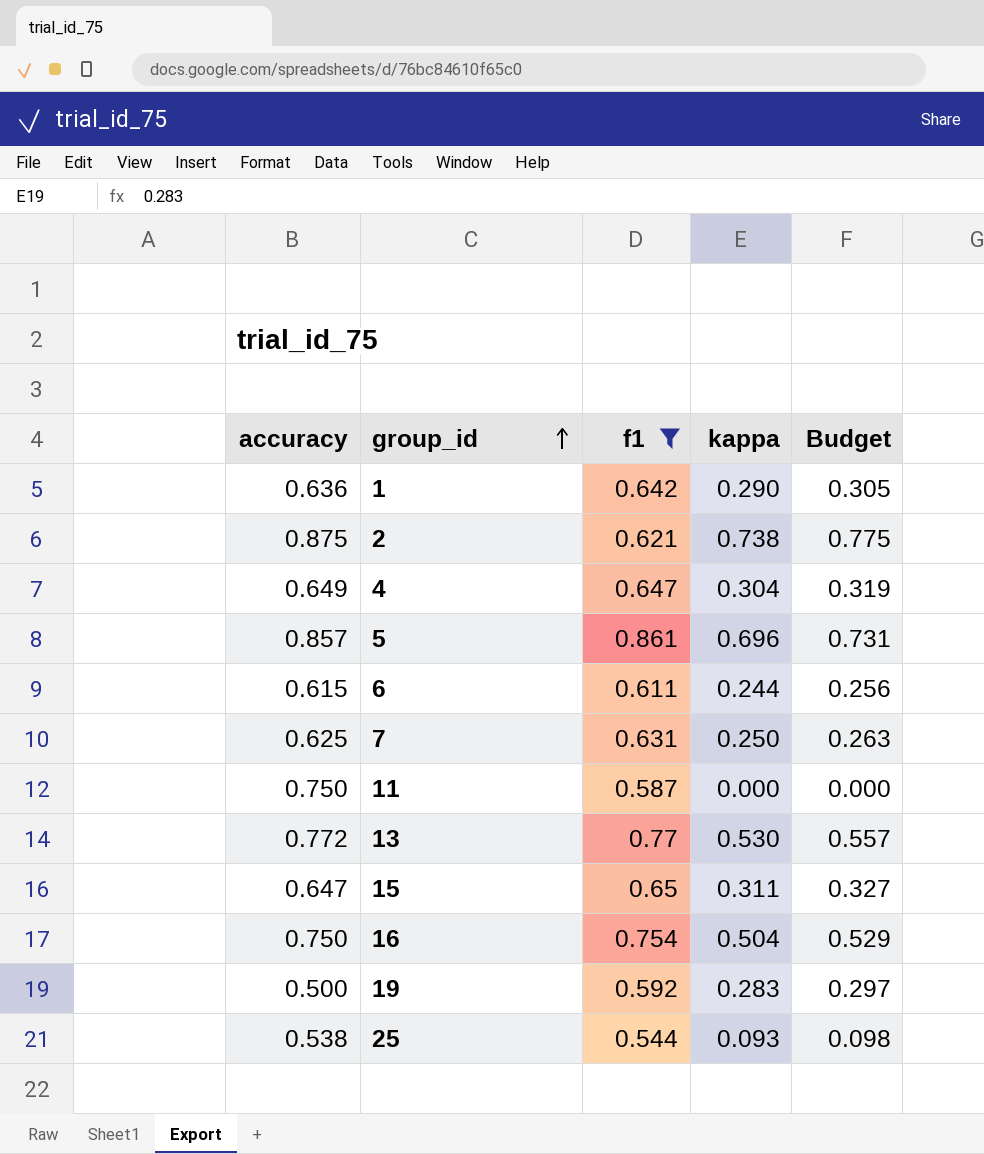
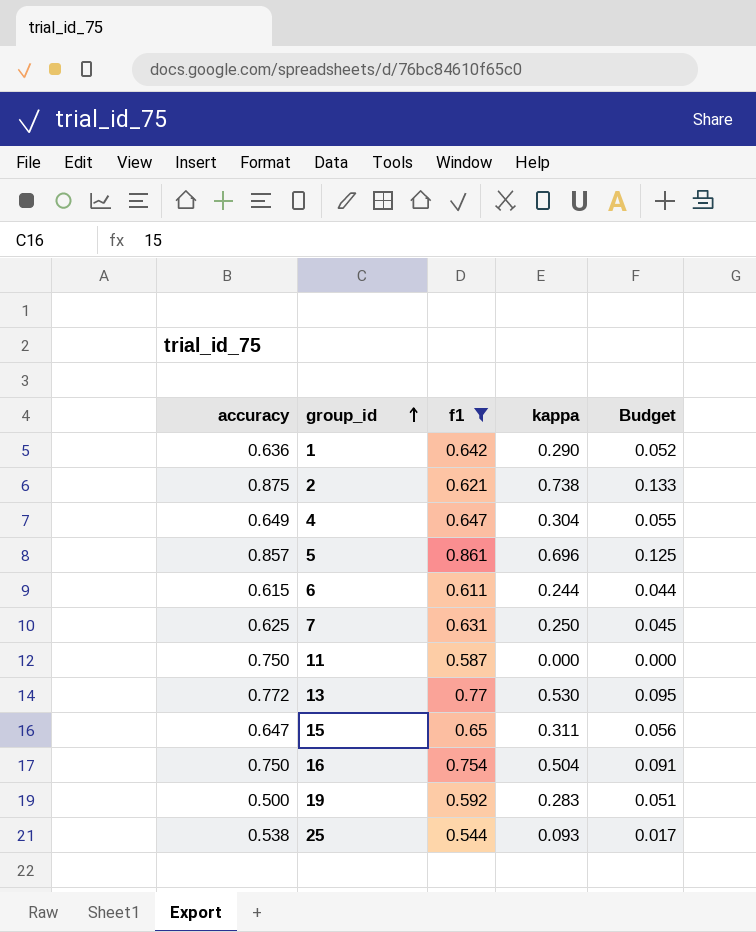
column Budget | formula: [kappa] * 1.05 -> [kappa] * 0.18

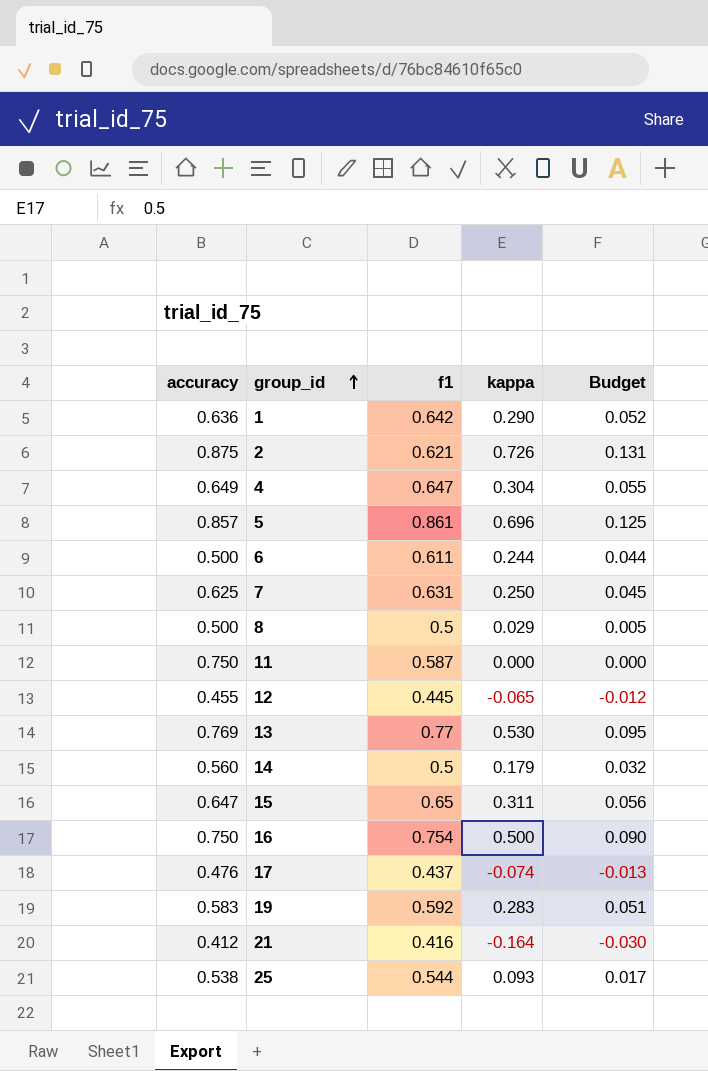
filter: f1 >= 0.544 -> none
2 | kappa: 0.738 -> 0.726
2 | Budget: 0.133 -> 0.131
6 | accuracy: 0.615 -> 0.500
13 | accuracy: 0.772 -> 0.769
16 | kappa: 0.504 -> 0.500
16 | Budget: 0.091 -> 0.090
19 | accuracy: 0.500 -> 0.583

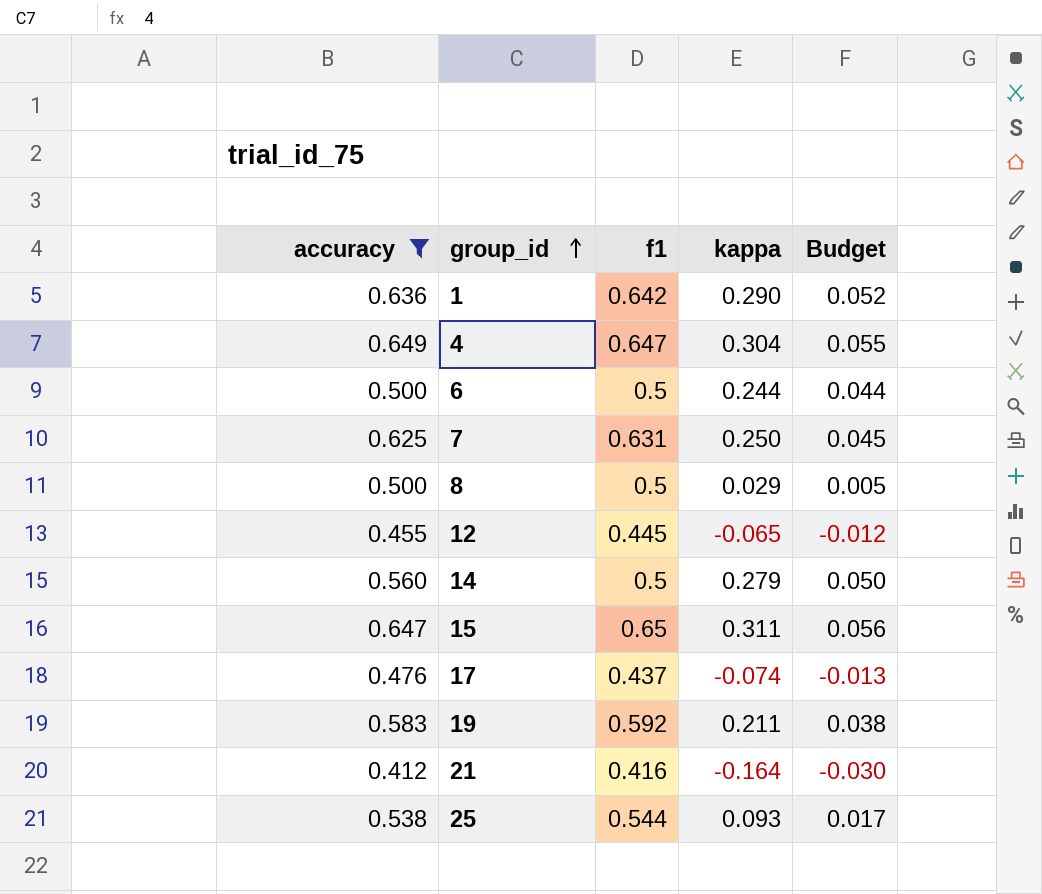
filter: none -> accuracy <= 0.649
6 | f1: 0.611 -> 0.5
14 | kappa: 0.179 -> 0.279
14 | Budget: 0.032 -> 0.050
19 | kappa: 0.283 -> 0.211
19 | Budget: 0.051 -> 0.038

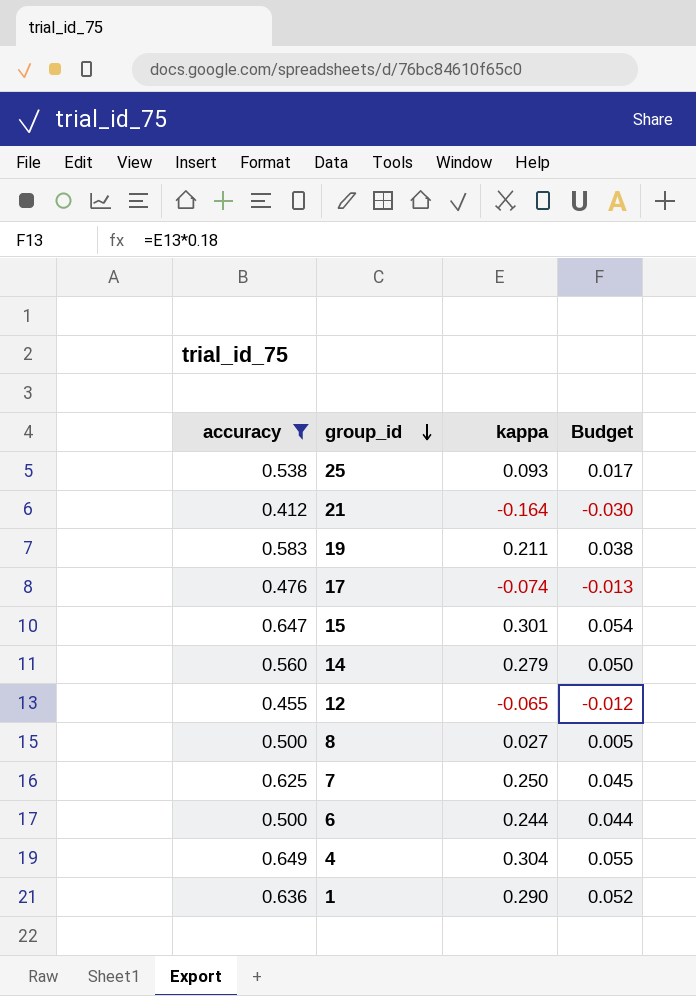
row order: group_id ascending -> group_id descending
column f1 | position: 3 -> none
15 | kappa: 0.311 -> 0.301
15 | Budget: 0.056 -> 0.054
8 | kappa: 0.029 -> 0.027

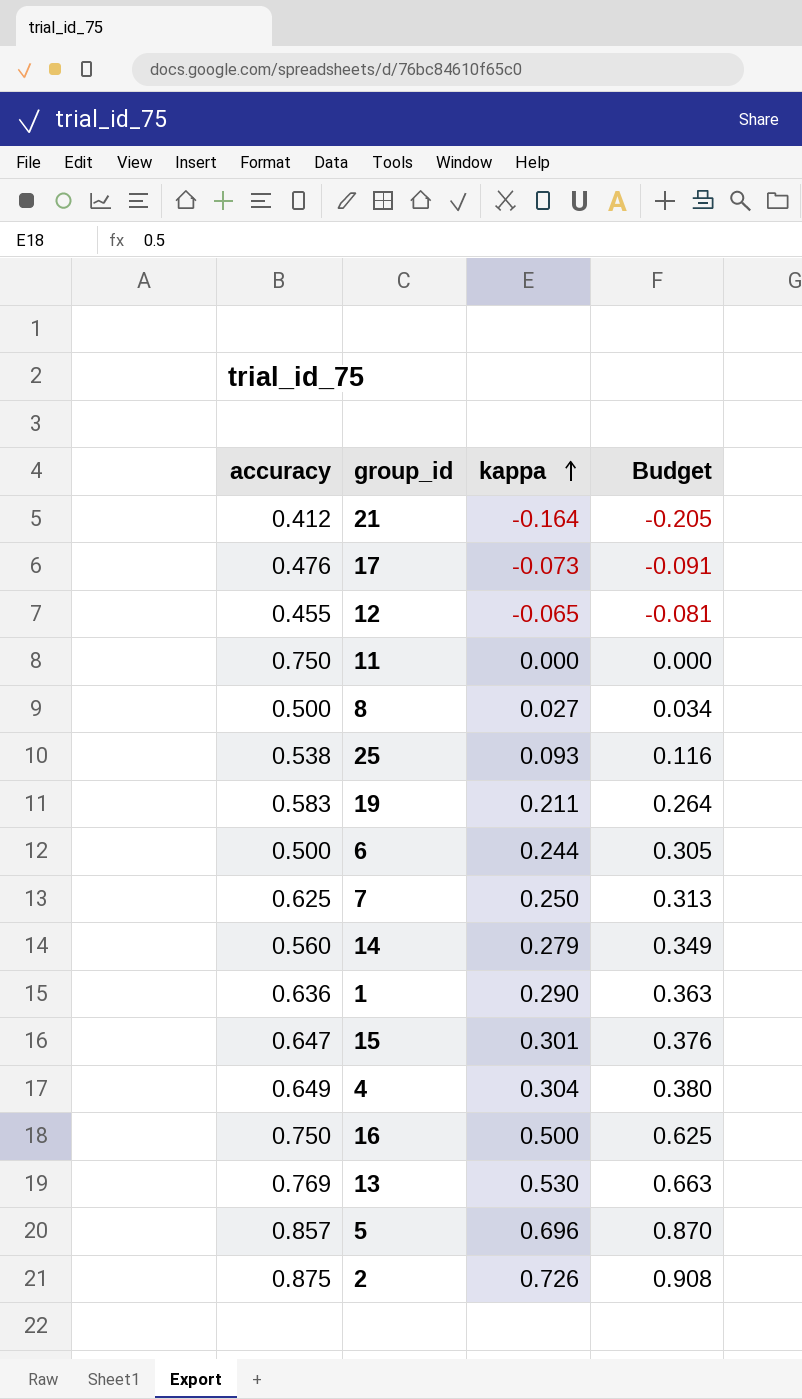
filter: accuracy <= 0.649 -> none
row order: group_id descending -> kappa ascending
column Budget | formula: [kappa] * 0.18 -> [kappa] * 1.25
17 | kappa: -0.074 -> -0.073

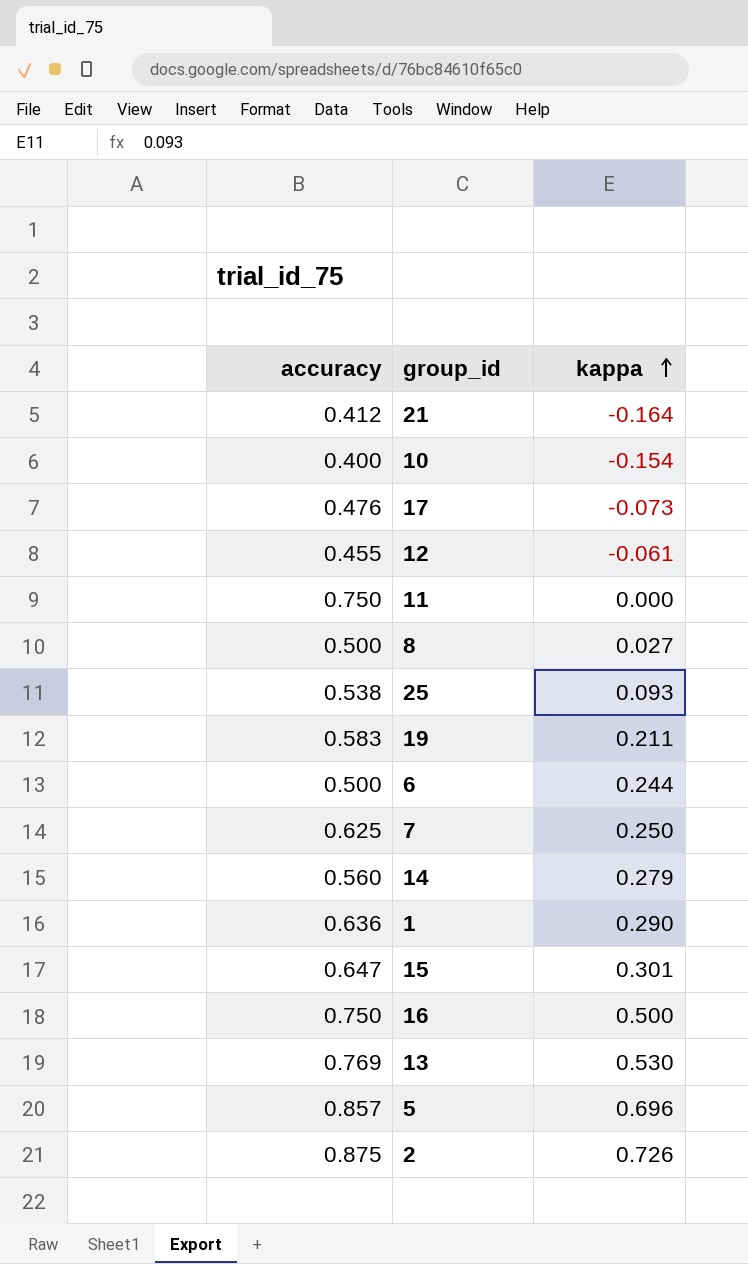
column Budget | formula: [kappa] * 1.25 -> none
row 4: 0.649 | 0.304 | 0.380 -> none
row 10: none -> 0.400 | -0.154
12 | kappa: -0.065 -> -0.061

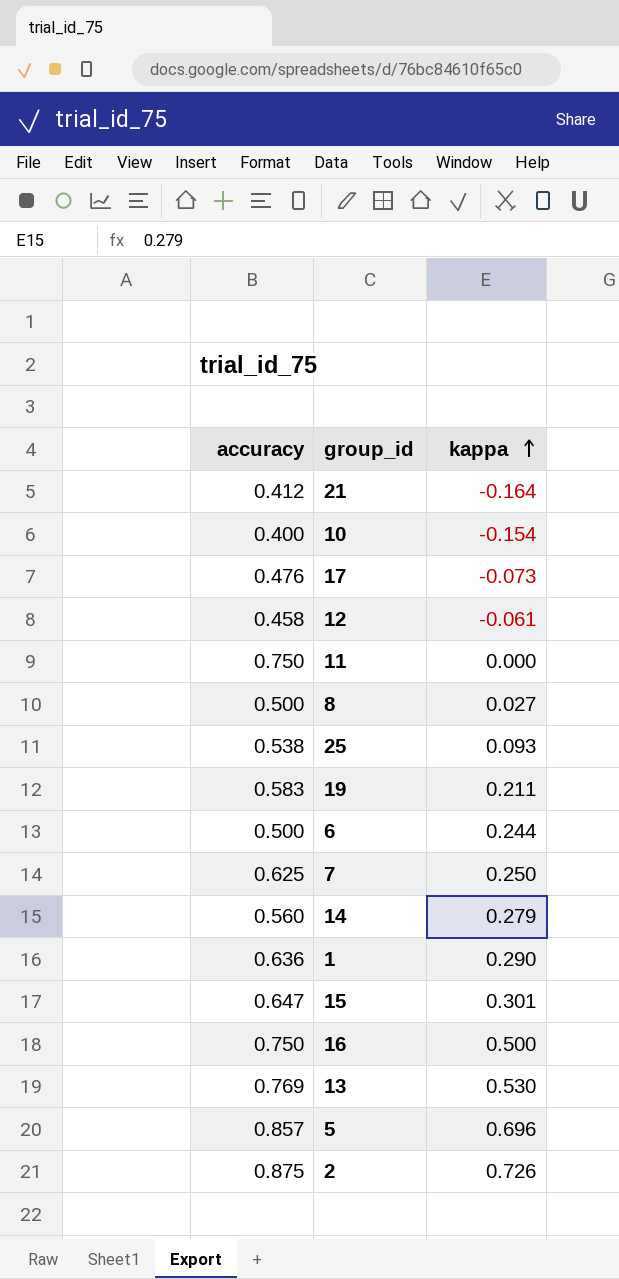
12 | accuracy: 0.455 -> 0.458

